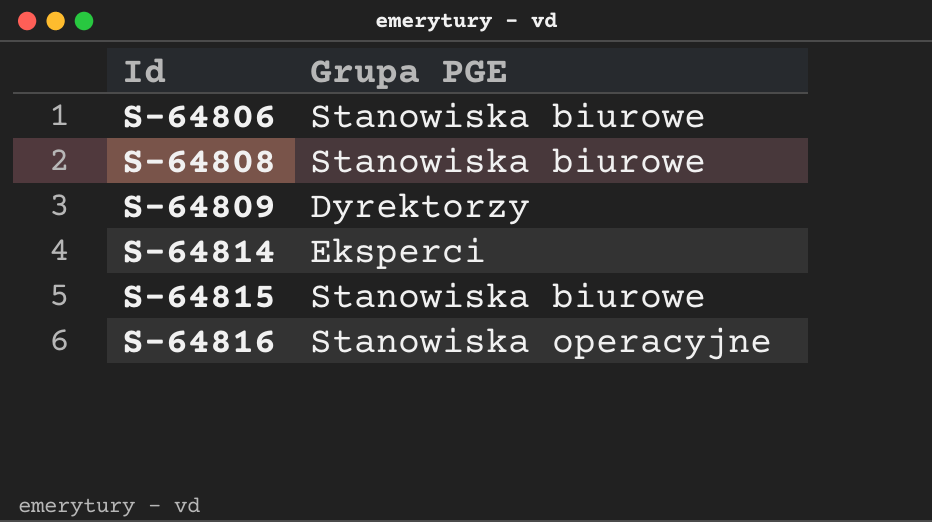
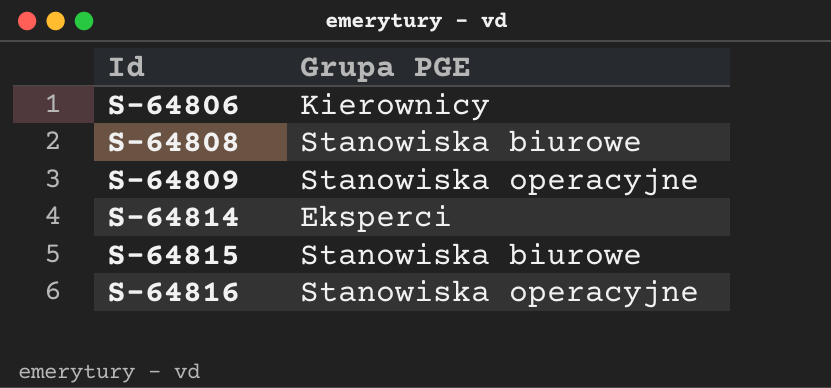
S-64806 | Grupa PGE: Stanowiska biurowe -> Kierownicy
S-64809 | Grupa PGE: Dyrektorzy -> Stanowiska operacyjne

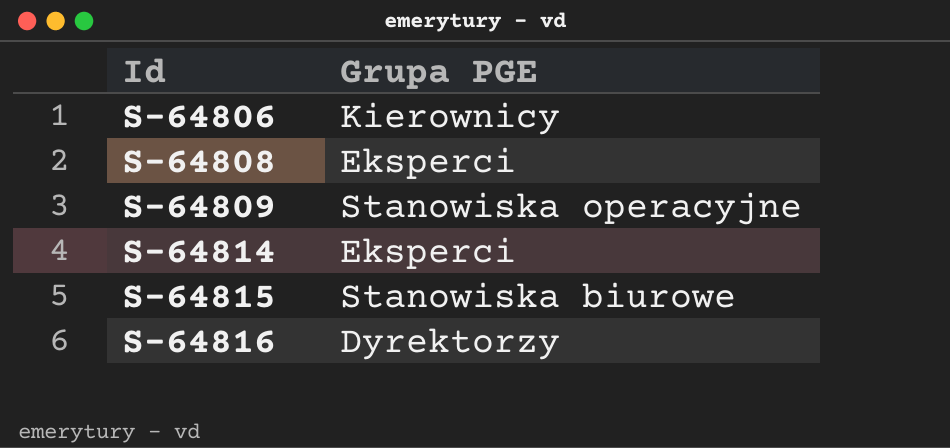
S-64808 | Grupa PGE: Stanowiska biurowe -> Eksperci
S-64816 | Grupa PGE: Stanowiska operacyjne -> Dyrektorzy

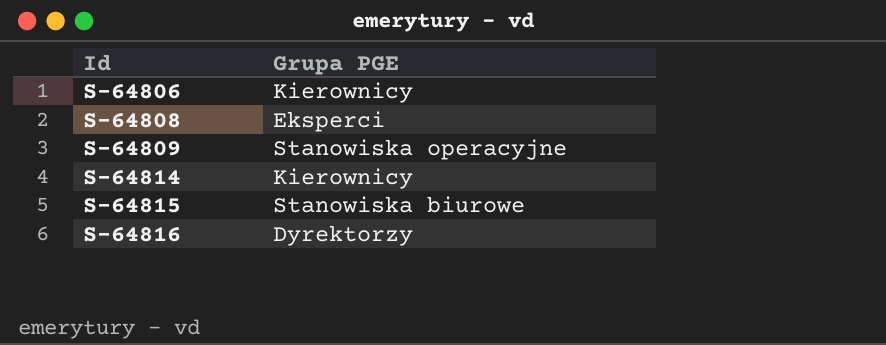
S-64814 | Grupa PGE: Eksperci -> Kierownicy

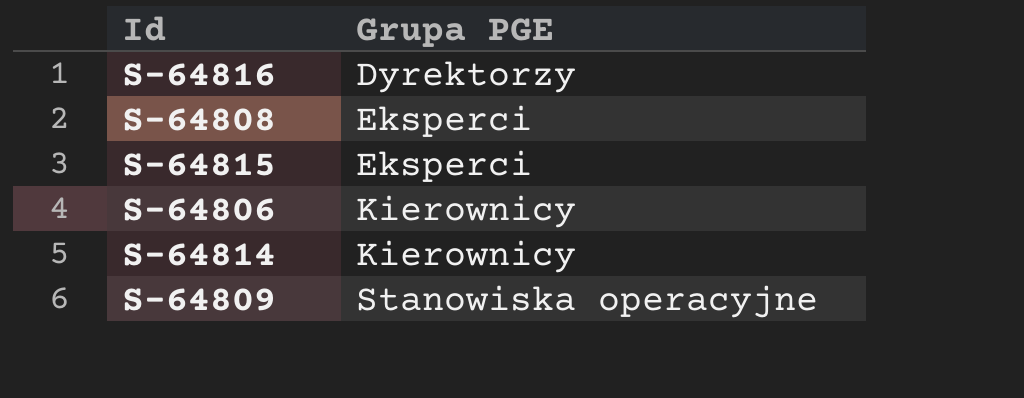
row order: Id ascending -> Grupa PGE ascending
S-64815 | Grupa PGE: Stanowiska biurowe -> Eksperci

